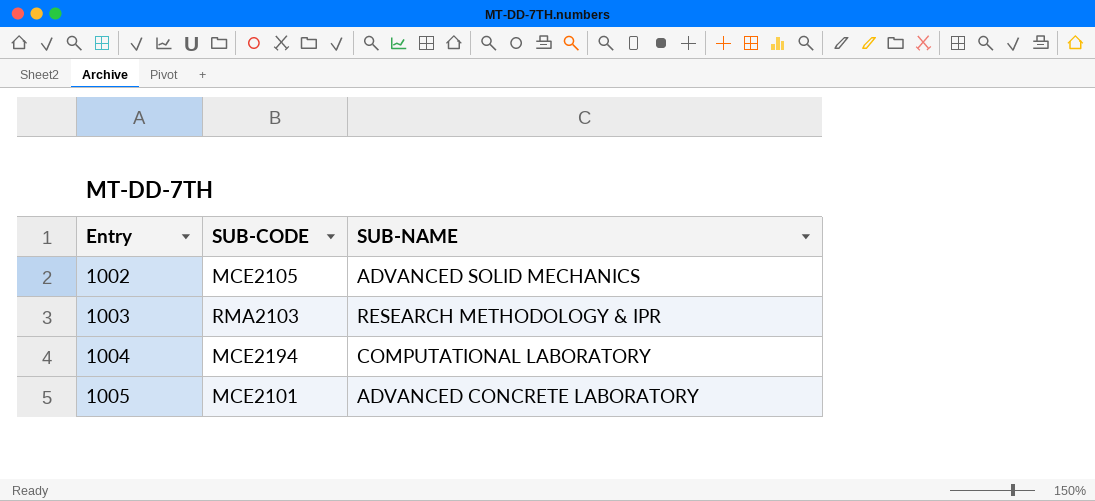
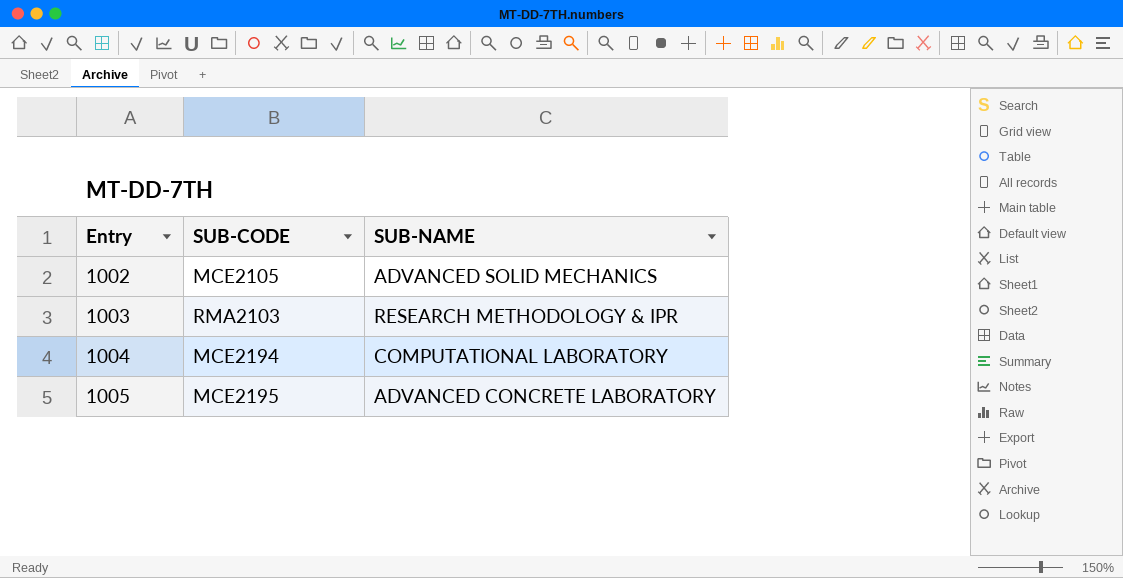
1005 | SUB-CODE: MCE2101 -> MCE2195

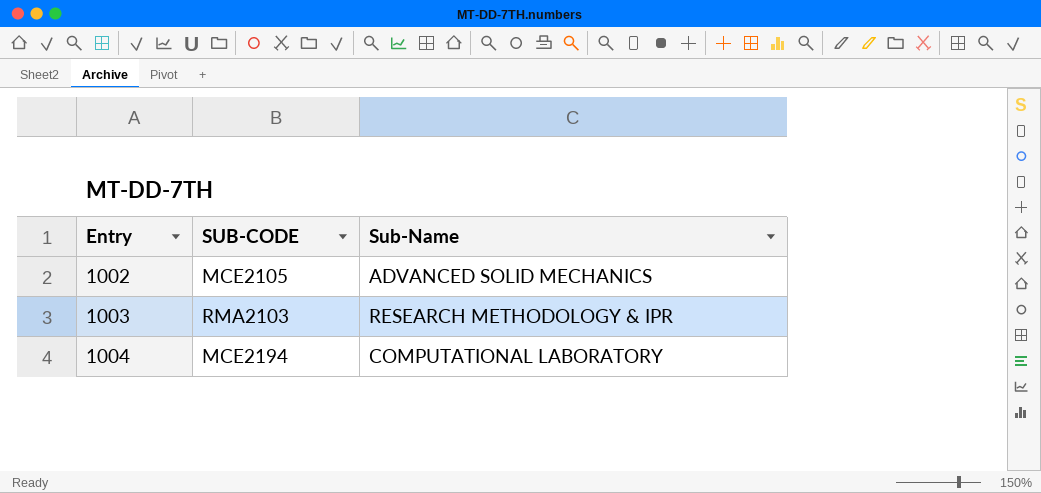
column name: SUB-NAME -> Sub-Name
row 1005: MCE2195 | ADVANCED CONCRETE LABORATORY -> none

